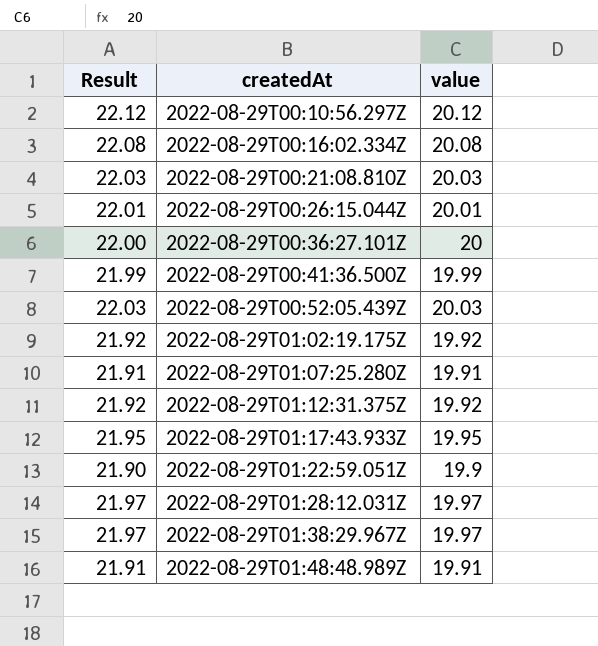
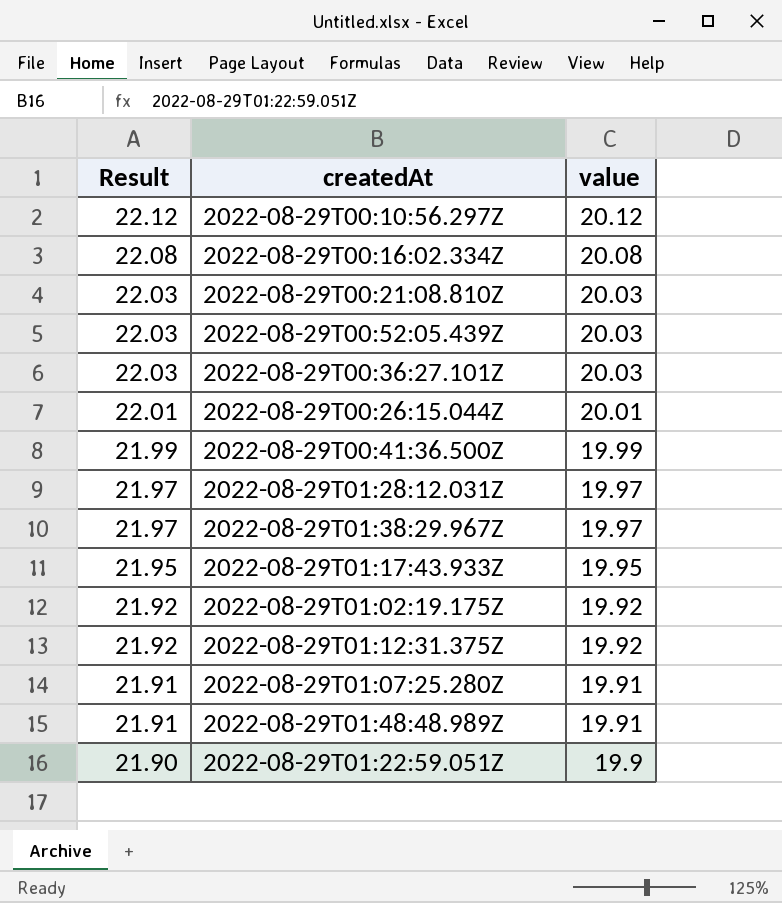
row order: createdAt ascending -> Result descending
2022-08-29T00:36:27.101Z | Result: 22.00 -> 22.03
2022-08-29T00:36:27.101Z | value: 20 -> 20.03

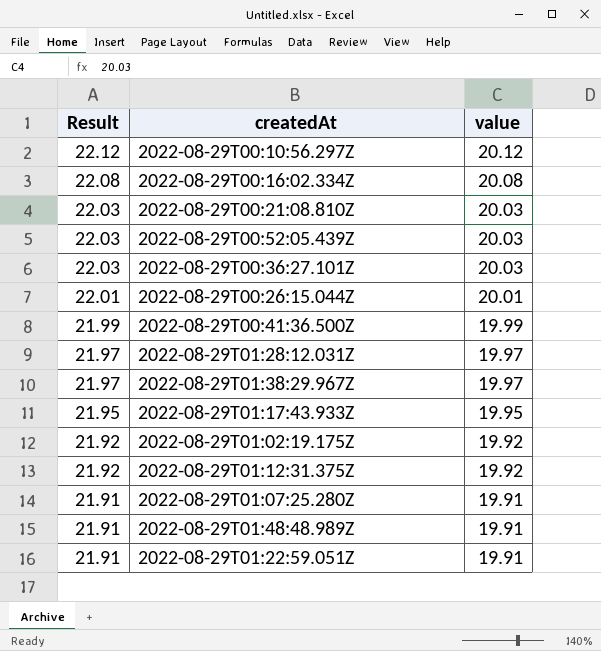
2022-08-29T01:22:59.051Z | Result: 21.90 -> 21.91
2022-08-29T01:22:59.051Z | value: 19.9 -> 19.91

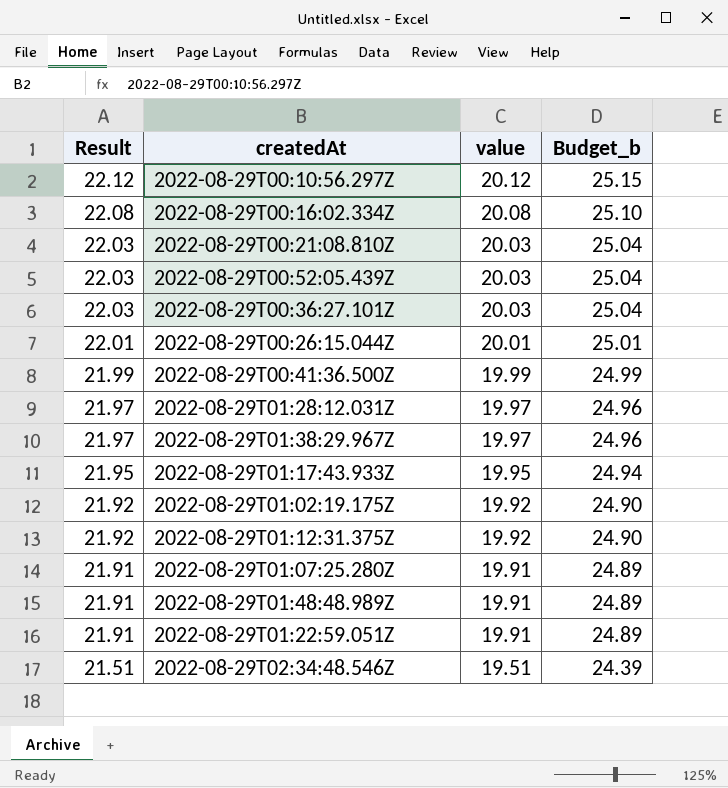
column Budget_b | formula: none -> [value] * 1.25
row 2022-08-29T02:34:48.546Z: none -> 21.51 | 19.51 | 24.39

